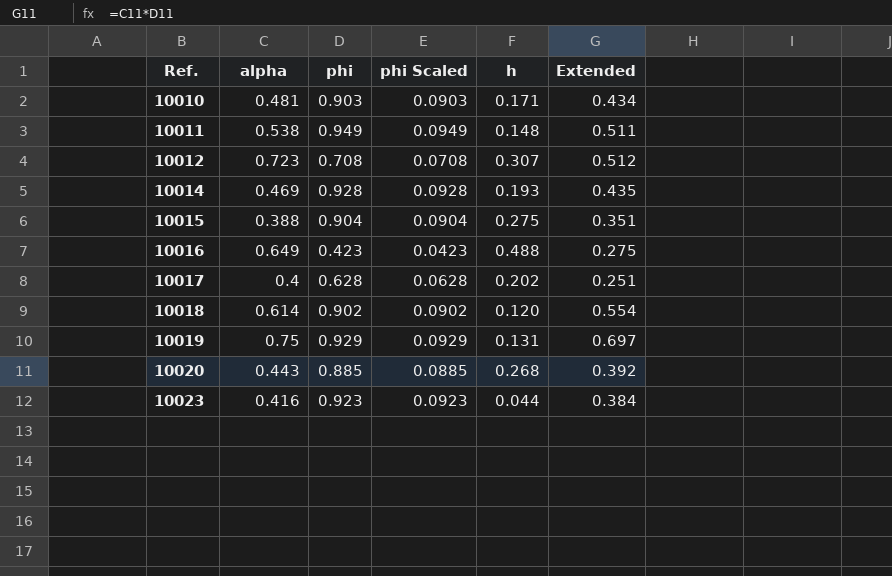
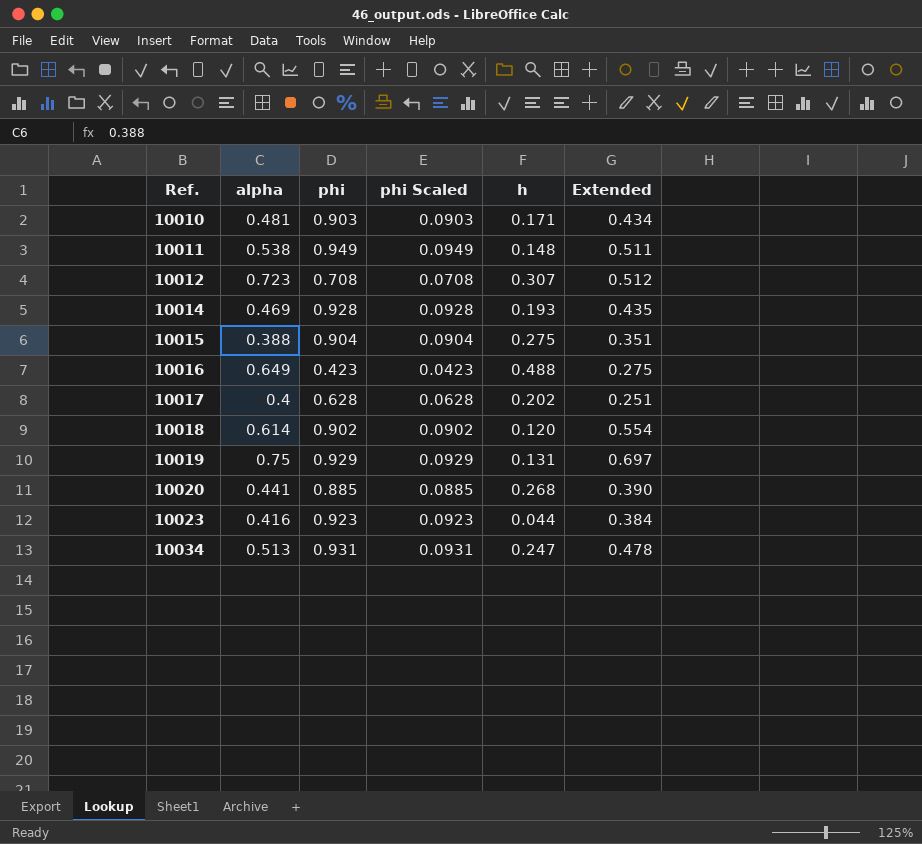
10020 | alpha: 0.443 -> 0.441
10020 | Extended: 0.392 -> 0.390
row 10034: none -> 0.513 | 0.931 | 0.0931 | 0.247 | 0.478

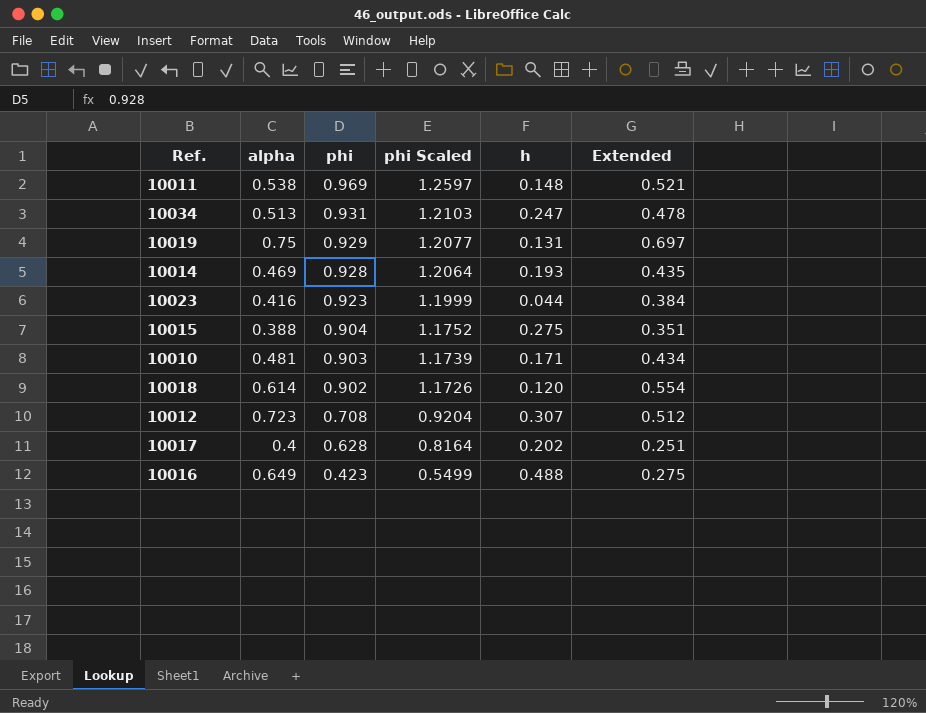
row order: Ref. ascending -> phi descending
column phi Scaled | formula: [phi] * 0.1 -> [phi] * 1.3
row 10020: 0.441 | 0.885 | 0.0885 | 0.268 | 0.390 -> none
10011 | phi: 0.949 -> 0.969
10011 | Extended: 0.511 -> 0.521

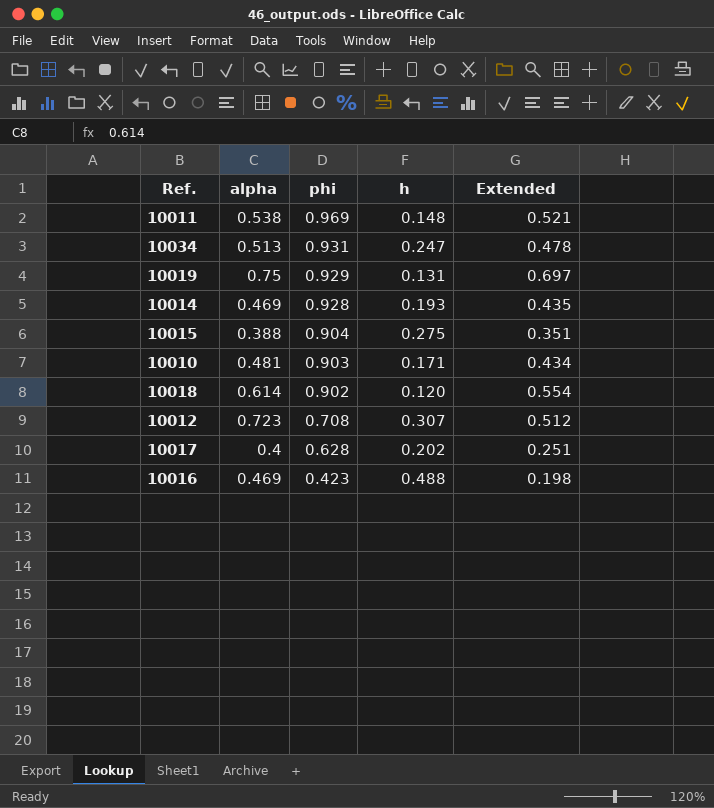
column phi Scaled | formula: [phi] * 1.3 -> none
row 10023: 0.416 | 0.923 | 1.1999 | 0.044 | 0.384 -> none
10016 | alpha: 0.649 -> 0.469
10016 | Extended: 0.275 -> 0.198

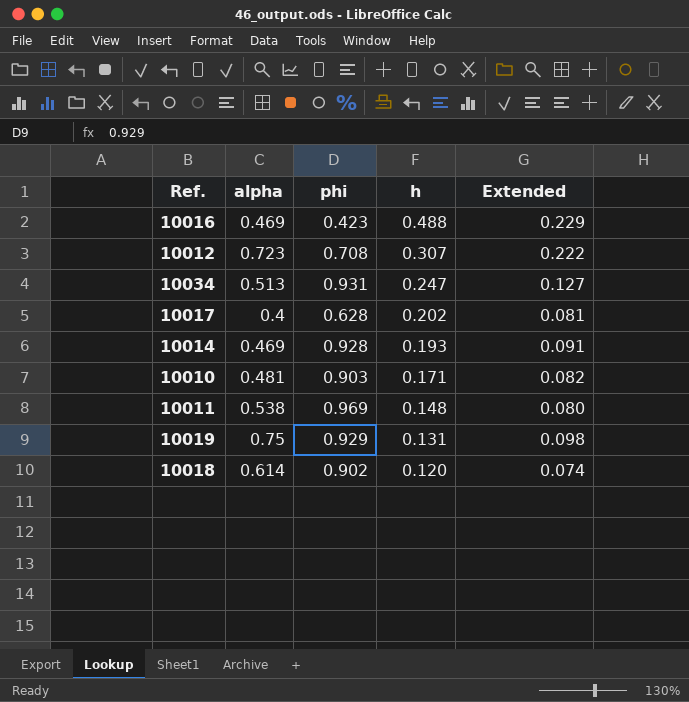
row order: phi descending -> h descending
column Extended | formula: [alpha] * [phi] -> [alpha] * [h]
row 10015: 0.388 | 0.904 | 0.275 | 0.351 -> none

